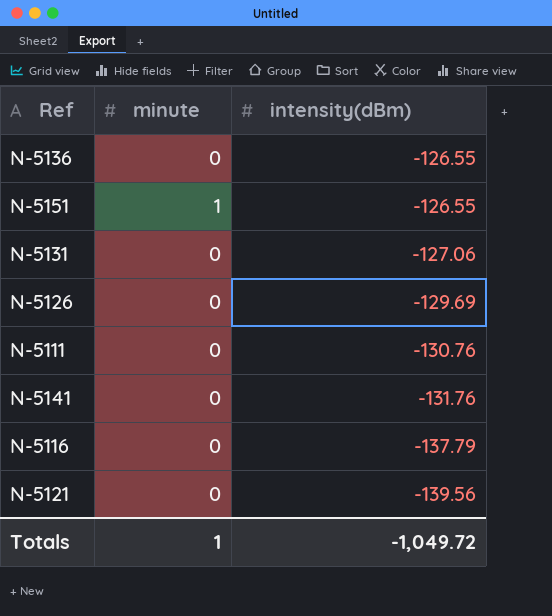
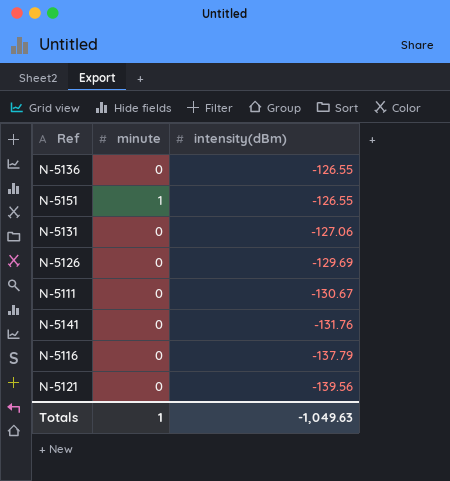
N-5111 | intensity(dBm): -130.76 -> -130.67
Totals | intensity(dBm): -1,049.72 -> -1,049.63

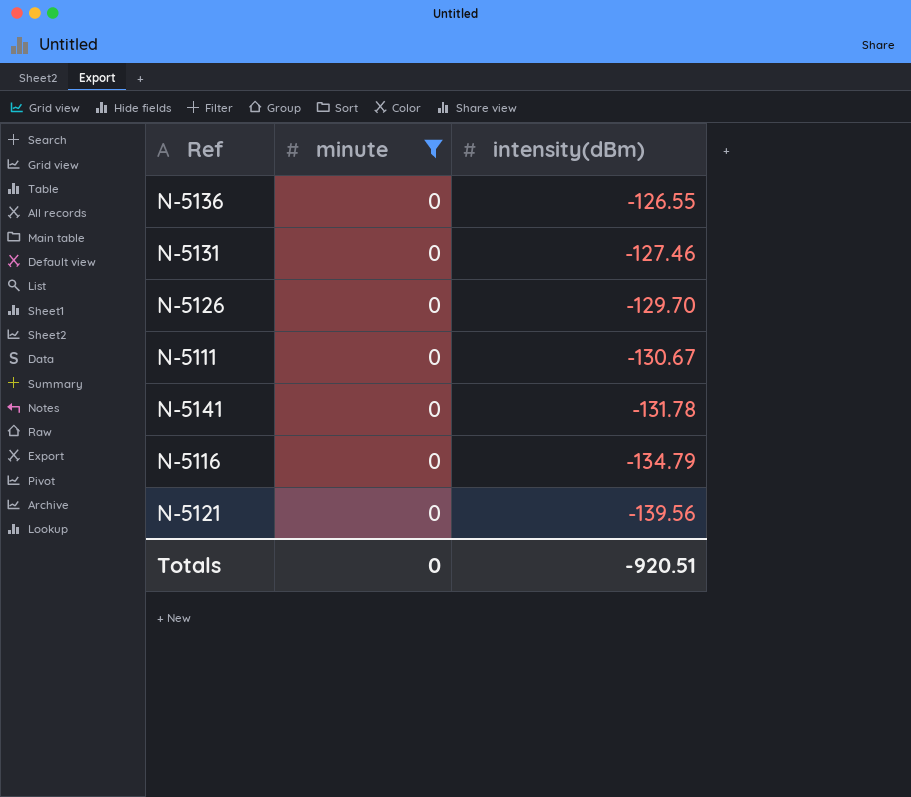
filter: none -> minute = 0
N-5131 | intensity(dBm): -127.06 -> -127.46
N-5126 | intensity(dBm): -129.69 -> -129.70
N-5141 | intensity(dBm): -131.76 -> -131.78
N-5116 | intensity(dBm): -137.79 -> -134.79
Totals | minute: 1 -> 0
Totals | intensity(dBm): -1,049.63 -> -920.51

